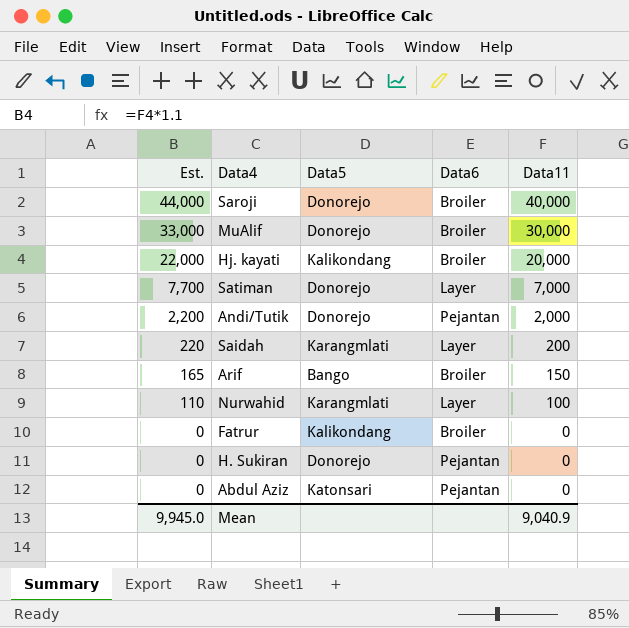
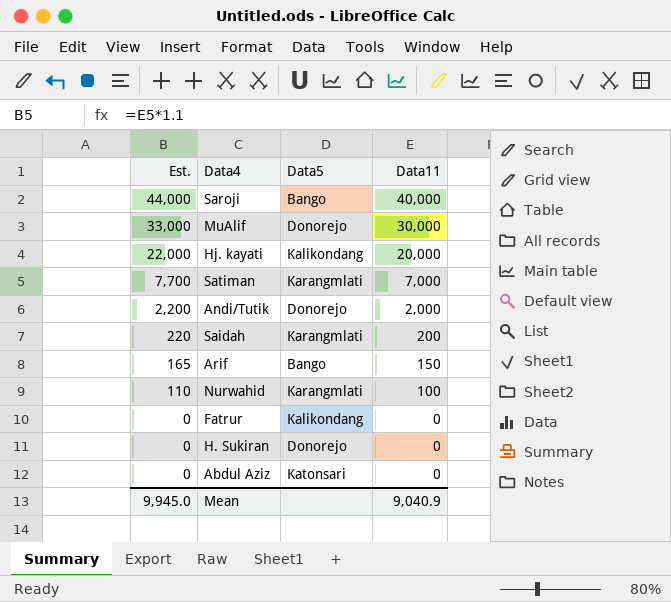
column Data6 | position: 4 -> none
Saroji | Data5: Donorejo -> Bango
Satiman | Data5: Donorejo -> Karangmlati

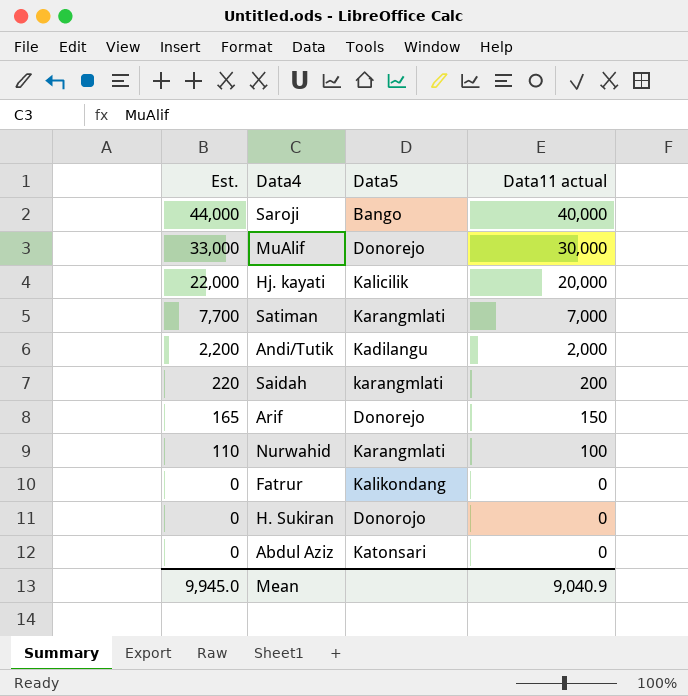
column name: Data11 -> Data11 actual
Hj. kayati | Data5: Kalikondang -> Kalicilik
Andi/Tutik | Data5: Donorejo -> Kadilangu
Saidah | Data5: Karangmlati -> karangmlati
Arif | Data5: Bango -> Donorejo
H. Sukiran | Data5: Donorejo -> Donorojo

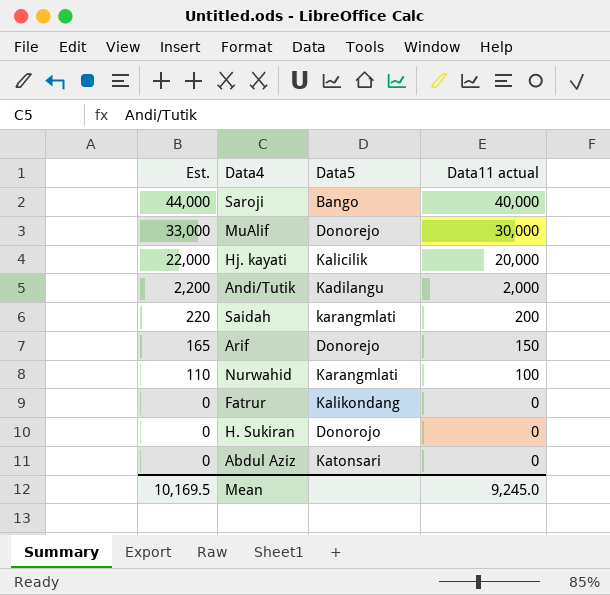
row Satiman: 7,700 | Karangmlati | 7,000 -> none
Mean | Est.: 9,945.0 -> 10,169.5
Mean | Data11 actual: 9,040.9 -> 9,245.0

